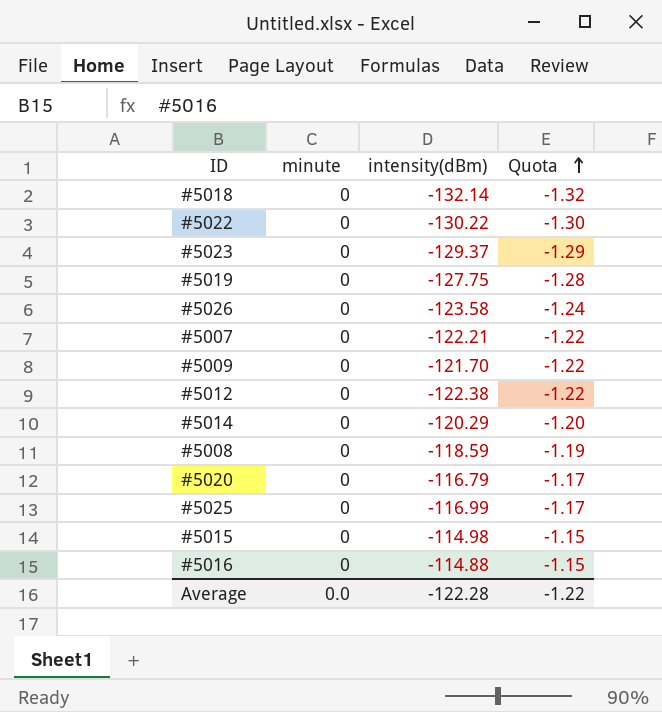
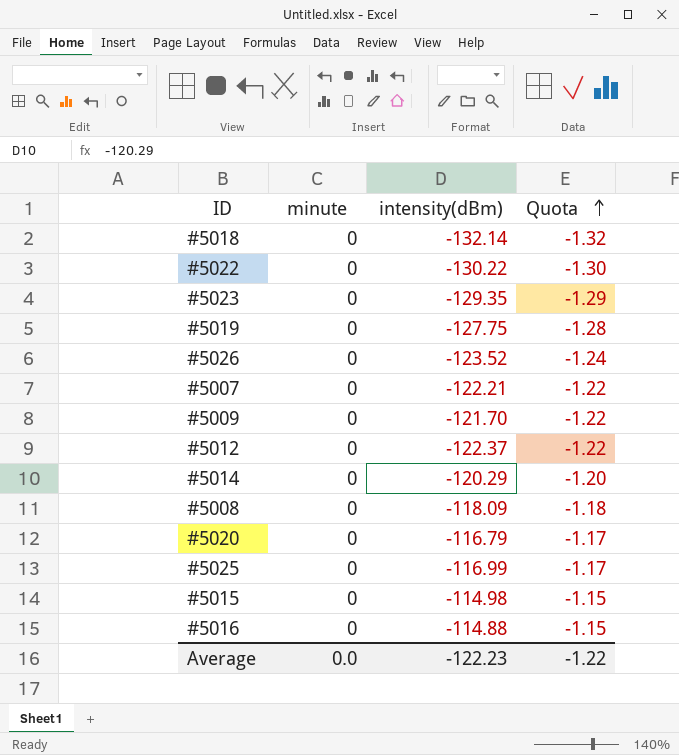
#5023 | intensity(dBm): -129.37 -> -129.35
#5026 | intensity(dBm): -123.58 -> -123.52
#5012 | intensity(dBm): -122.38 -> -122.37
#5008 | intensity(dBm): -118.59 -> -118.09
#5008 | Quota: -1.19 -> -1.18
Average | intensity(dBm): -122.28 -> -122.23

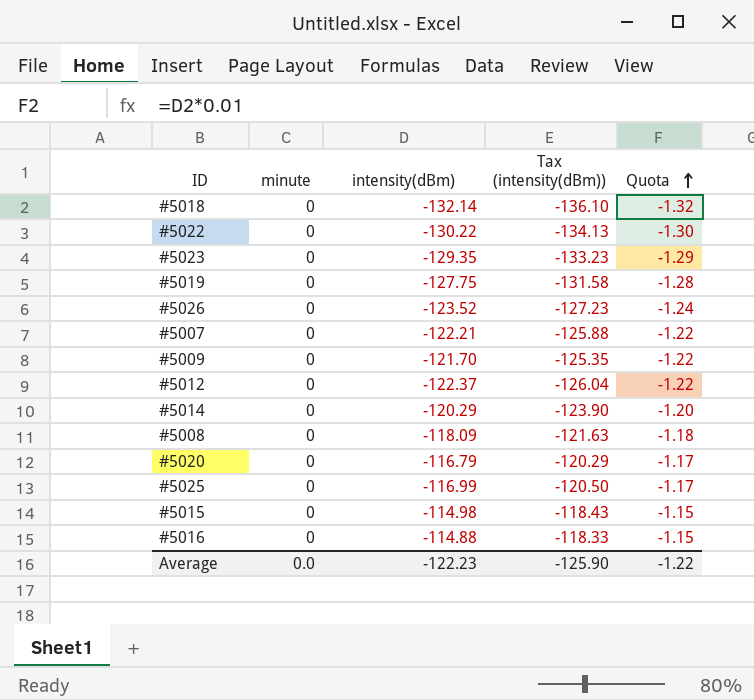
column Tax (intensity(dBm)) | formula: none -> [intensity(dBm)] * 1.03

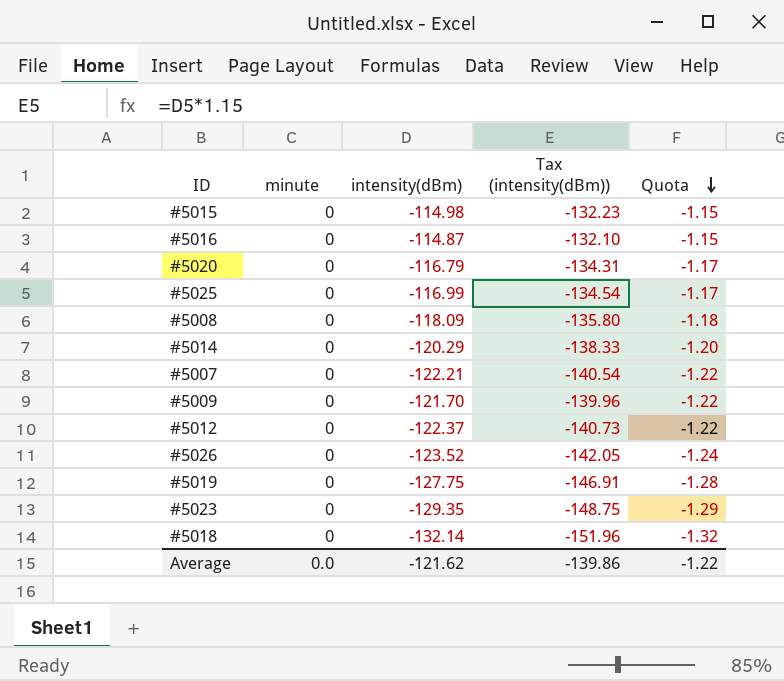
row order: Quota ascending -> Quota descending
column Tax (intensity(dBm)) | formula: [intensity(dBm)] * 1.03 -> [intensity(dBm)] * 1.15
row #5022: 0 | -130.22 | -134.13 | -1.30 -> none
#5016 | intensity(dBm): -114.88 -> -114.87
Average | intensity(dBm): -122.23 -> -121.62
Average | Tax (intensity(dBm)): -125.90 -> -139.86

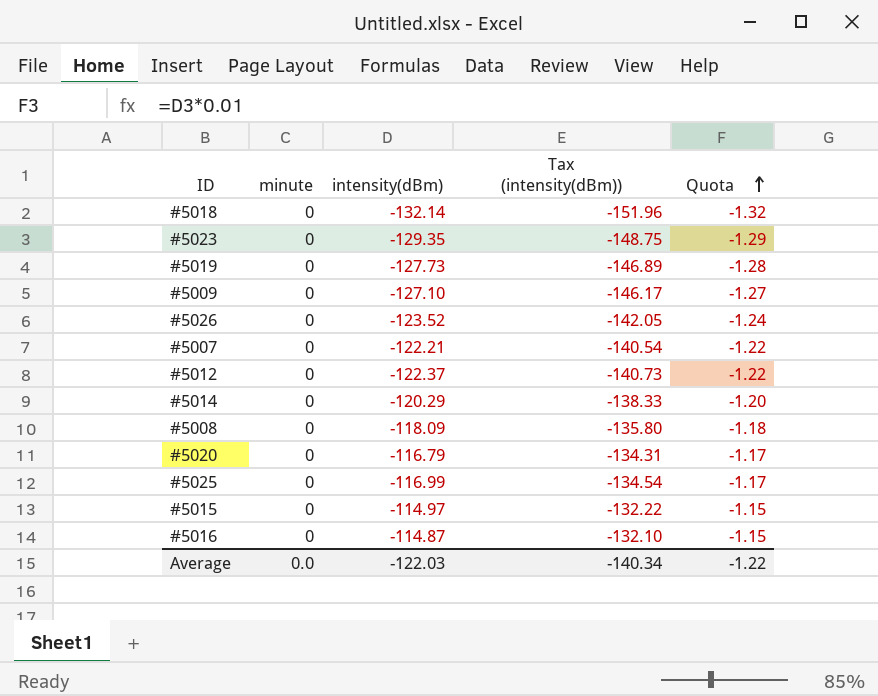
row order: Quota descending -> Quota ascending
#5019 | intensity(dBm): -127.75 -> -127.73
#5019 | Tax (intensity(dBm)): -146.91 -> -146.89
#5009 | intensity(dBm): -121.70 -> -127.10
#5009 | Tax (intensity(dBm)): -139.96 -> -146.17
#5009 | Quota: -1.22 -> -1.27
#5015 | intensity(dBm): -114.98 -> -114.97
#5015 | Tax (intensity(dBm)): -132.23 -> -132.22
Average | intensity(dBm): -121.62 -> -122.03
Average | Tax (intensity(dBm)): -139.86 -> -140.34

